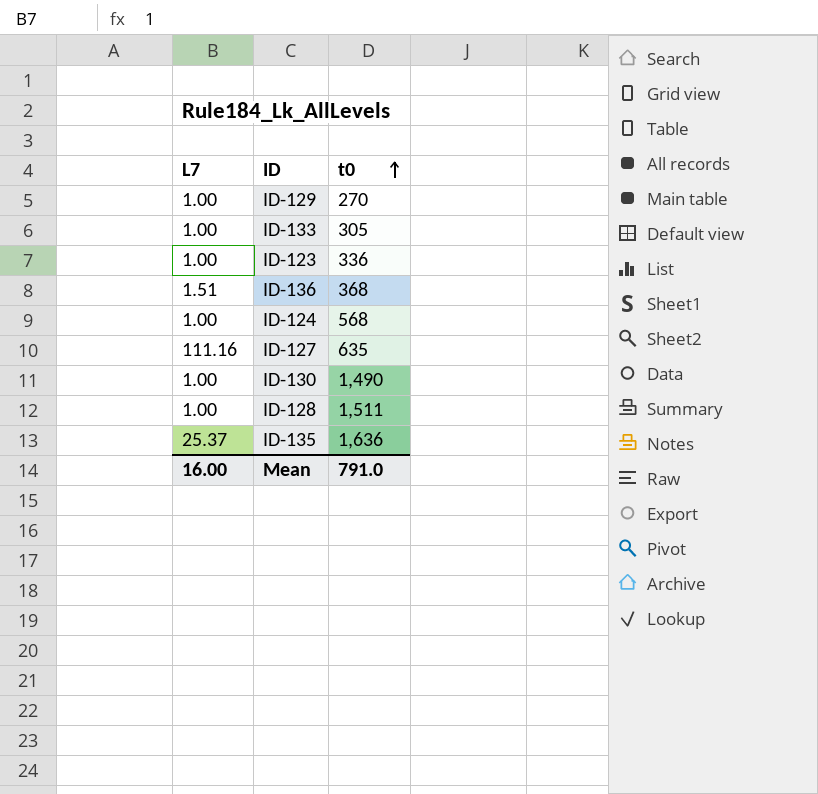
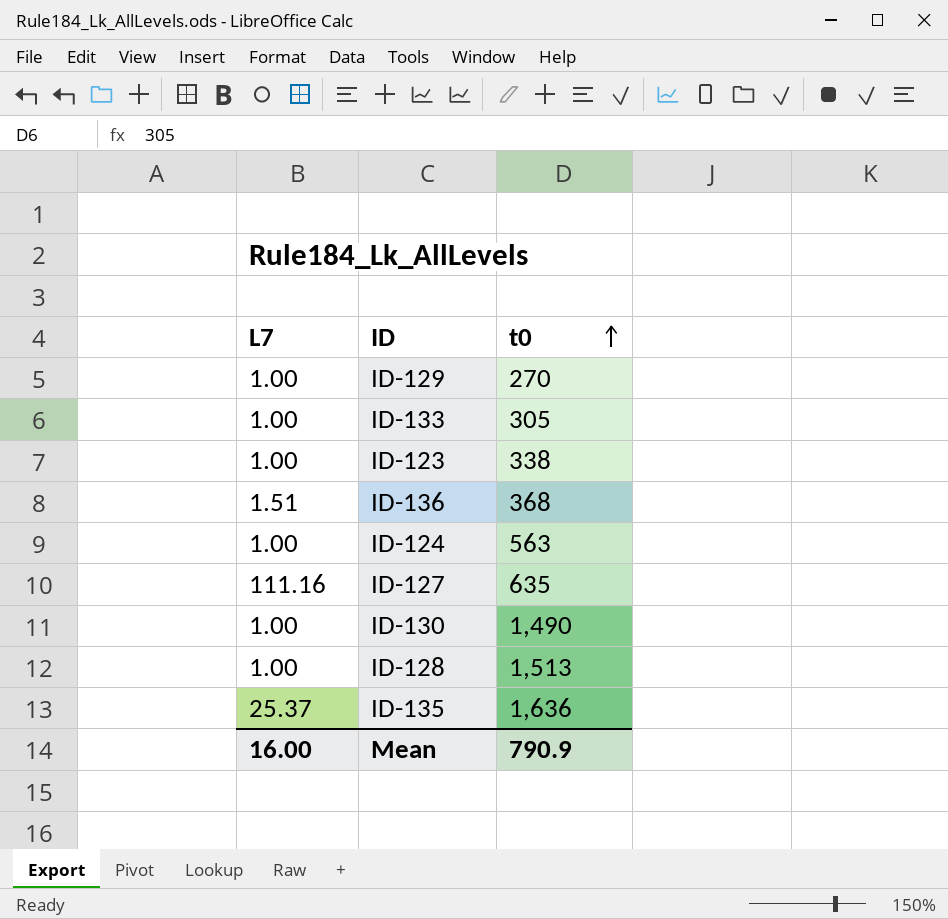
ID-123 | t0: 336 -> 338
ID-124 | t0: 568 -> 563
ID-128 | t0: 1,511 -> 1,513
Mean | t0: 791.0 -> 790.9

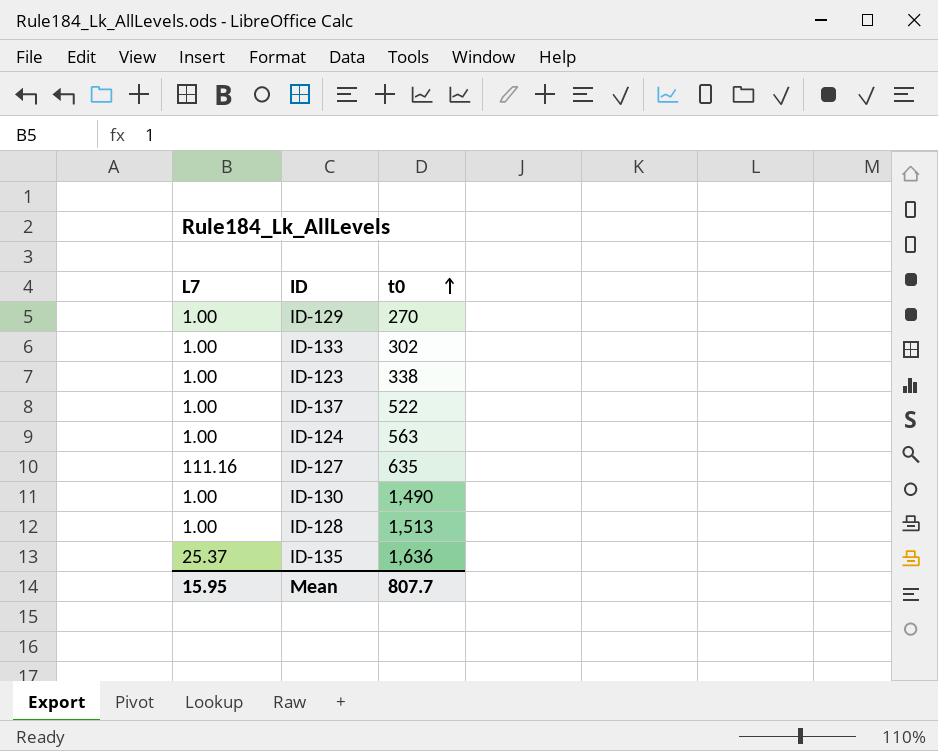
row ID-136: 1.51 | 368 -> none
ID-133 | t0: 305 -> 302
row ID-137: none -> 1.00 | 522
Mean | L7: 16.00 -> 15.95
Mean | t0: 790.9 -> 807.7

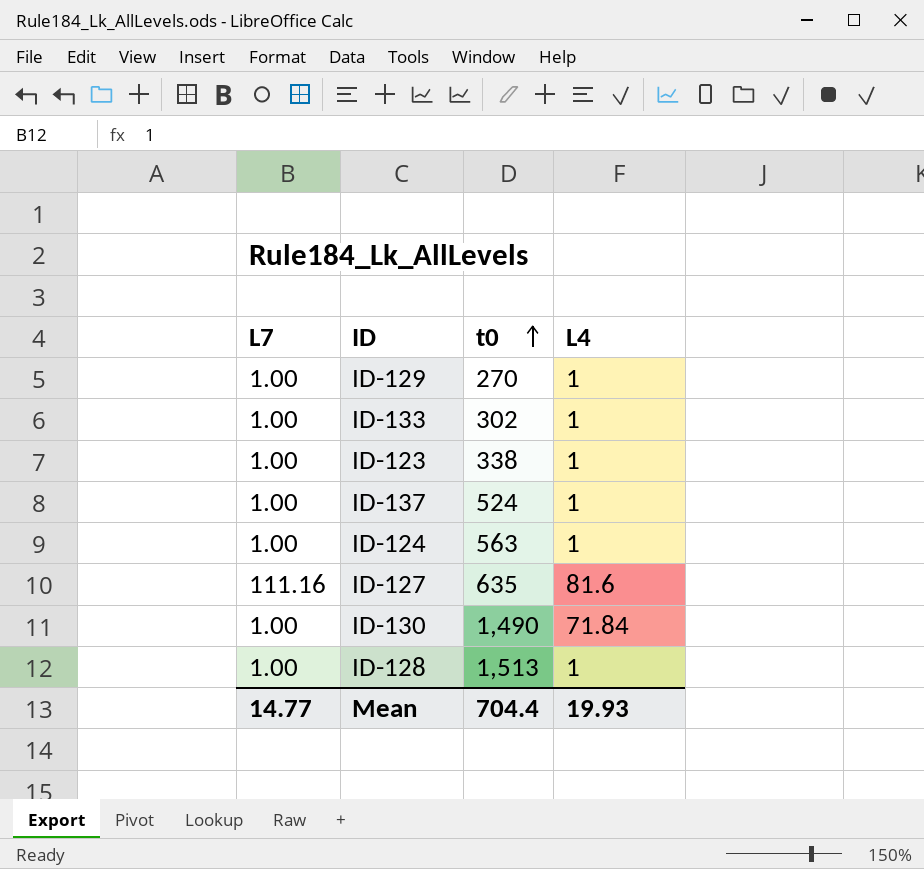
column L4 | position: none -> 4
row ID-135: 25.37 | 1,636 -> none
ID-137 | t0: 522 -> 524
Mean | L7: 15.95 -> 14.77
Mean | t0: 807.7 -> 704.4

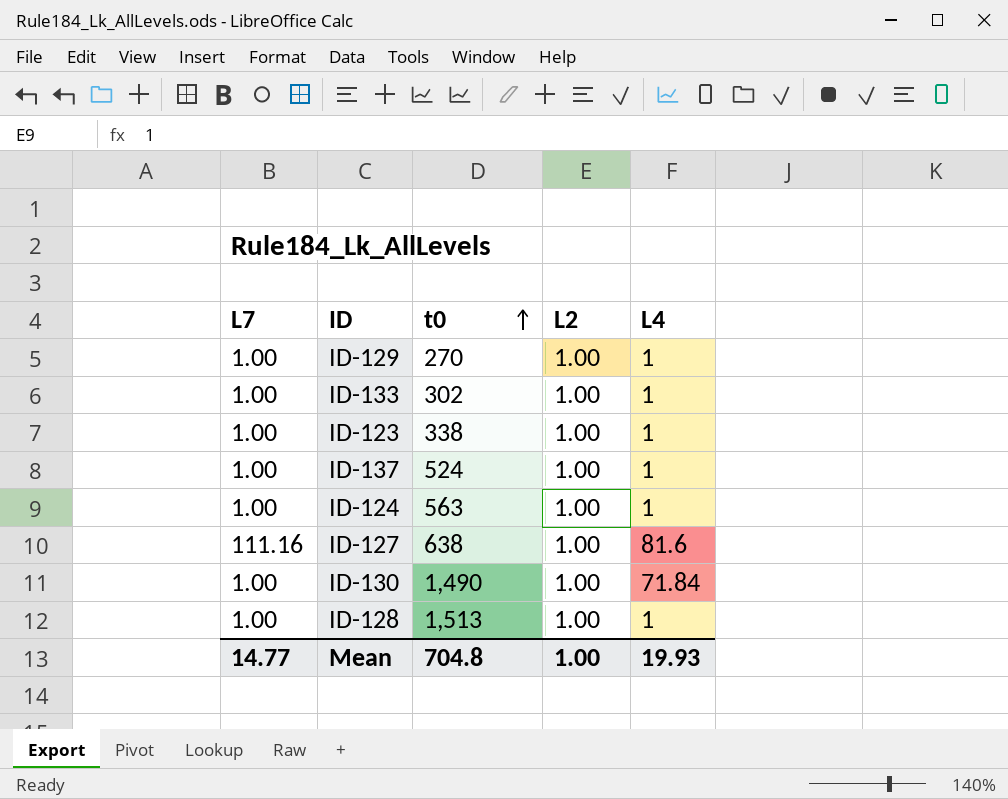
column L2 | position: none -> 4
ID-127 | t0: 635 -> 638
Mean | t0: 704.4 -> 704.8

